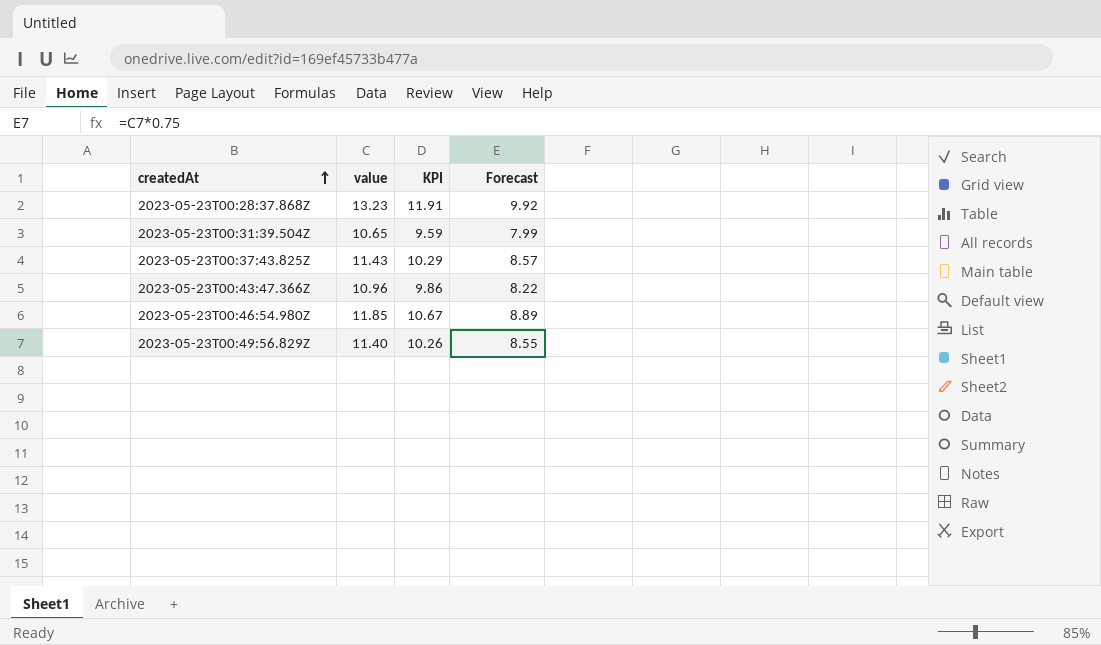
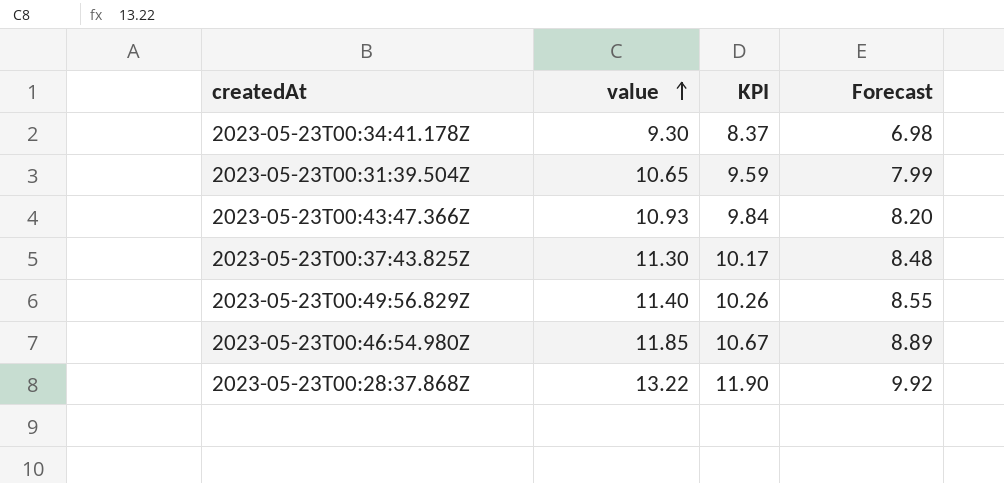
row order: createdAt ascending -> value ascending
row 2023-05-23T00:34:41.178Z: none -> 9.30 | 8.37 | 6.98
2023-05-23T00:43:47.366Z | value: 10.96 -> 10.93
2023-05-23T00:43:47.366Z | KPI: 9.86 -> 9.84
2023-05-23T00:43:47.366Z | Forecast: 8.22 -> 8.20
2023-05-23T00:37:43.825Z | value: 11.43 -> 11.30
2023-05-23T00:37:43.825Z | KPI: 10.29 -> 10.17
2023-05-23T00:37:43.825Z | Forecast: 8.57 -> 8.48
2023-05-23T00:28:37.868Z | value: 13.23 -> 13.22
2023-05-23T00:28:37.868Z | KPI: 11.91 -> 11.90

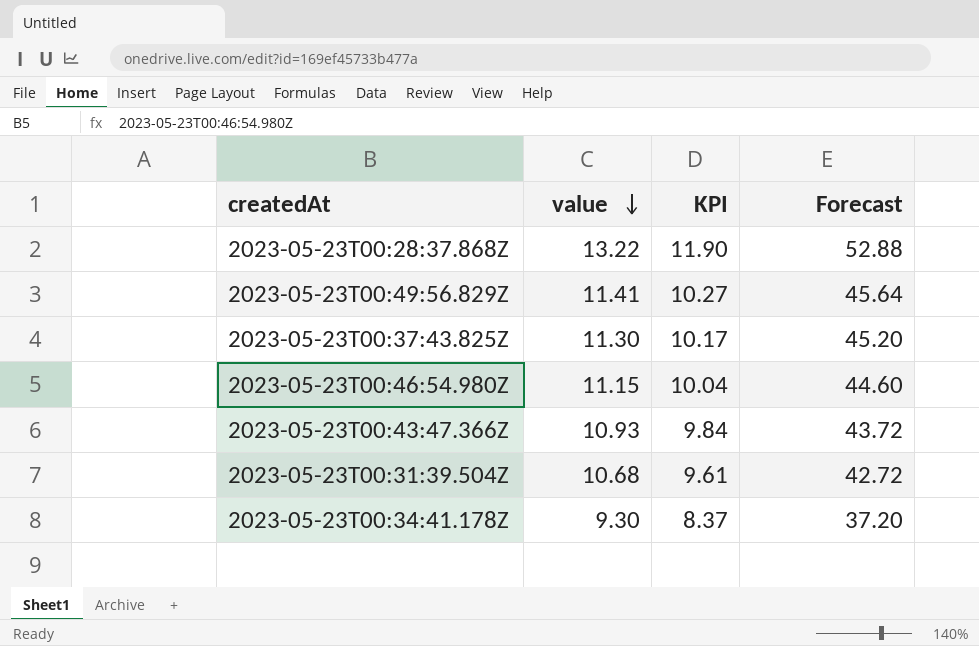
row order: value ascending -> value descending
column Forecast | formula: [value] * 0.75 -> [value] * 4
2023-05-23T00:49:56.829Z | value: 11.40 -> 11.41
2023-05-23T00:49:56.829Z | KPI: 10.26 -> 10.27
2023-05-23T00:46:54.980Z | value: 11.85 -> 11.15
2023-05-23T00:46:54.980Z | KPI: 10.67 -> 10.04
2023-05-23T00:31:39.504Z | value: 10.65 -> 10.68
2023-05-23T00:31:39.504Z | KPI: 9.59 -> 9.61

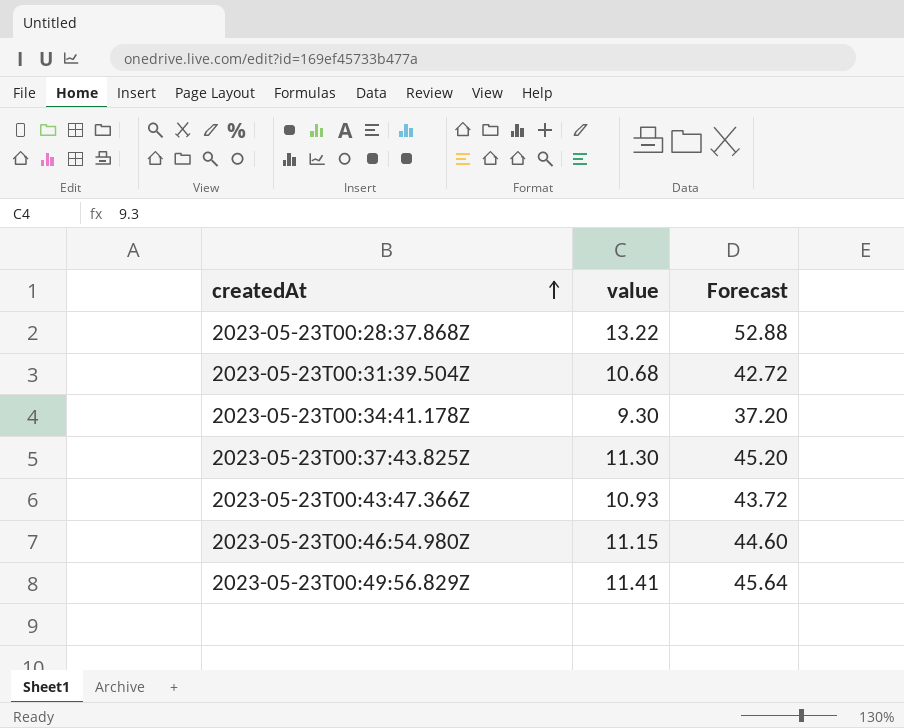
row order: value descending -> createdAt ascending
column KPI | formula: [value] * 0.9 -> none

